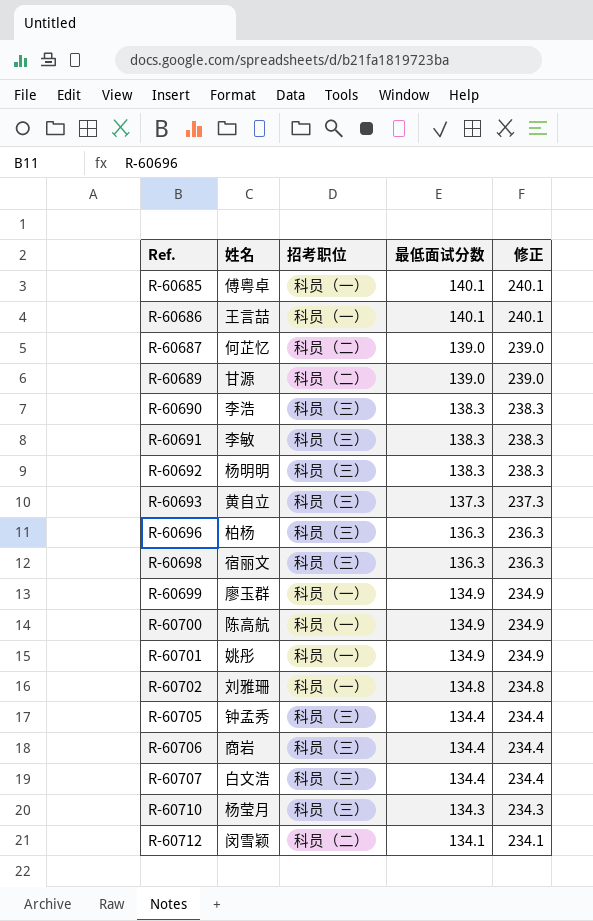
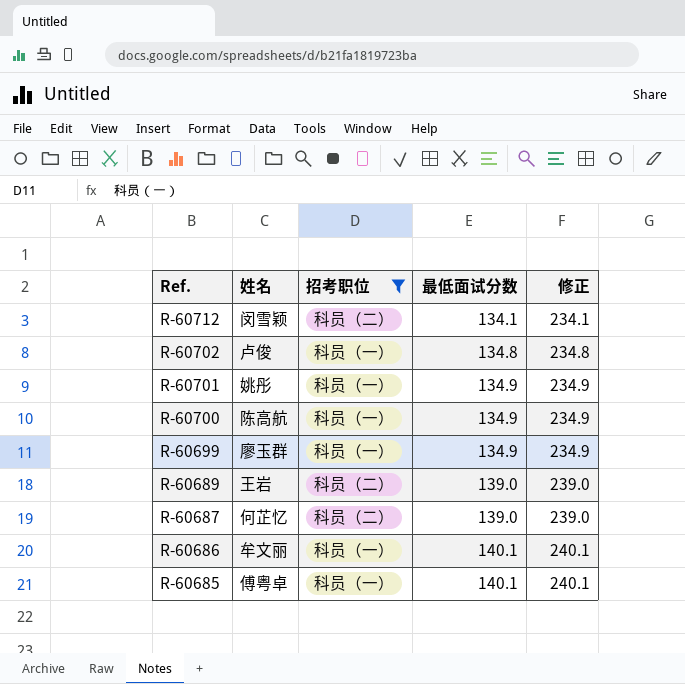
filter: none -> 招考职位 != 科员（三）
row order: Ref. ascending -> Ref. descending
R-60702 | 姓名: 刘雅珊 -> 卢俊
R-60689 | 姓名: 甘源 -> 王岩
R-60686 | 姓名: 王言喆 -> 牟文丽

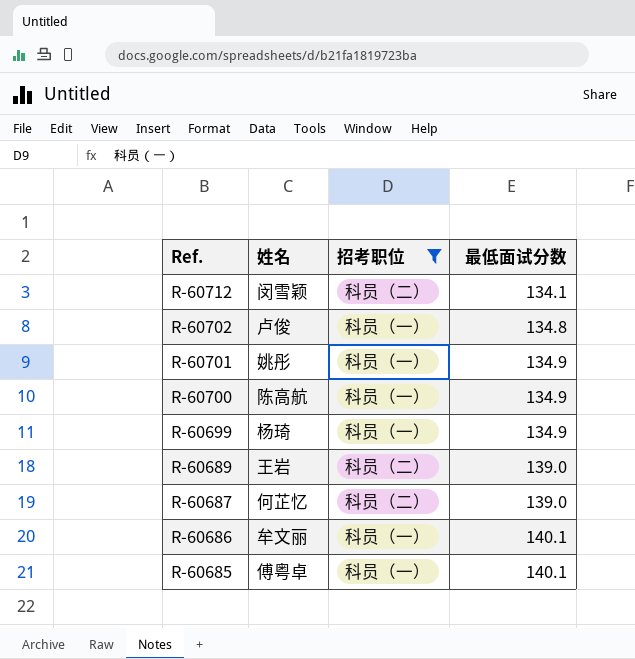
column 修正 | formula: [最低面试分数] + 100 -> none
R-60699 | 姓名: 廖玉群 -> 杨琦

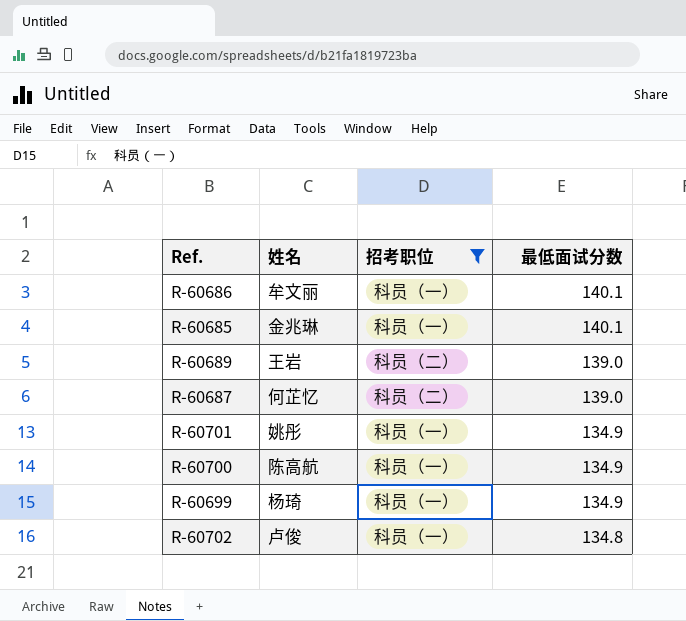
row order: Ref. descending -> 最低面试分数 descending
row R-60712: 闵雪颖 | 科员（二） | 134.1 -> none
R-60685 | 姓名: 傅粤卓 -> 金兆琳

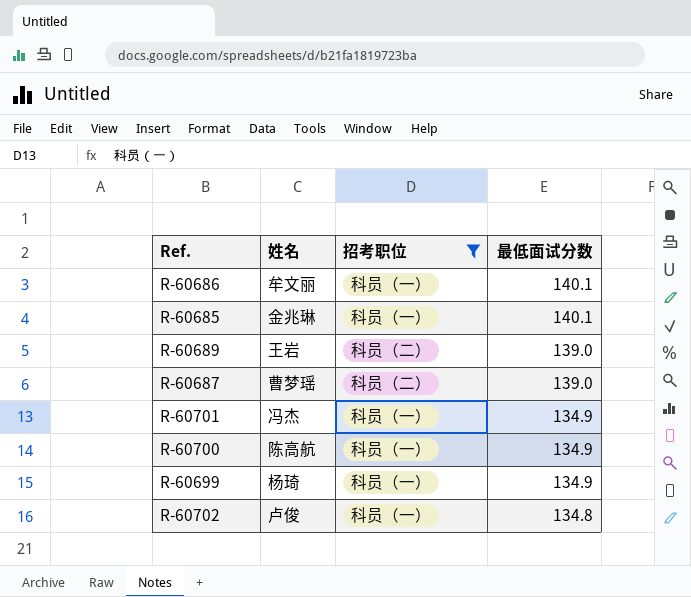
R-60687 | 姓名: 何芷忆 -> 曹梦瑶
R-60701 | 姓名: 姚彤 -> 冯杰

